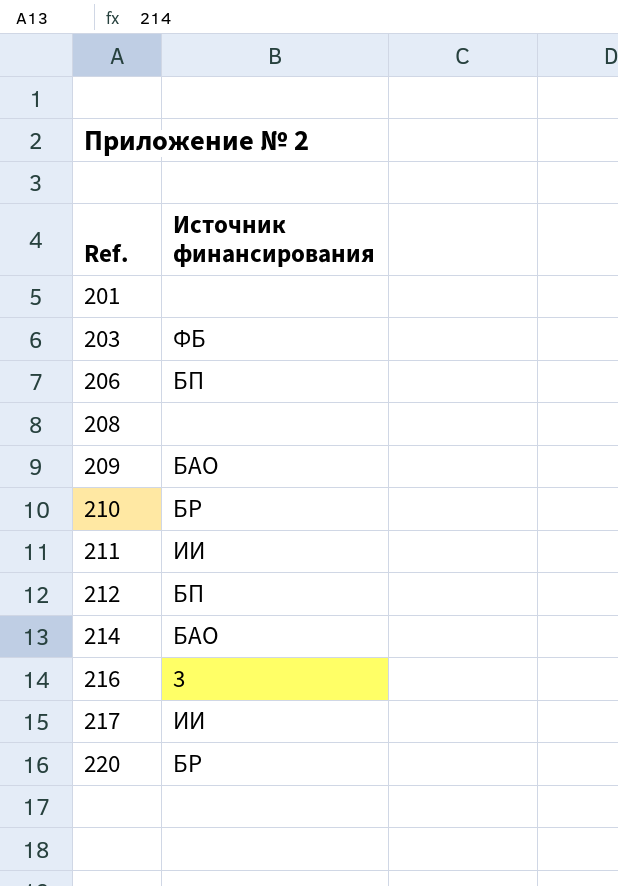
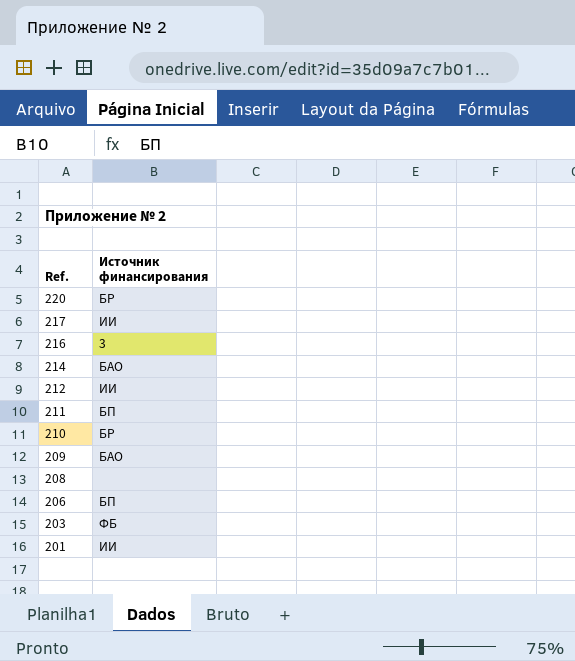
row order: Ref. ascending -> Ref. descending
212 | Источник финансирования: БП -> ИИ
211 | Источник финансирования: ИИ -> БП
201 | Источник финансирования: none -> ИИ

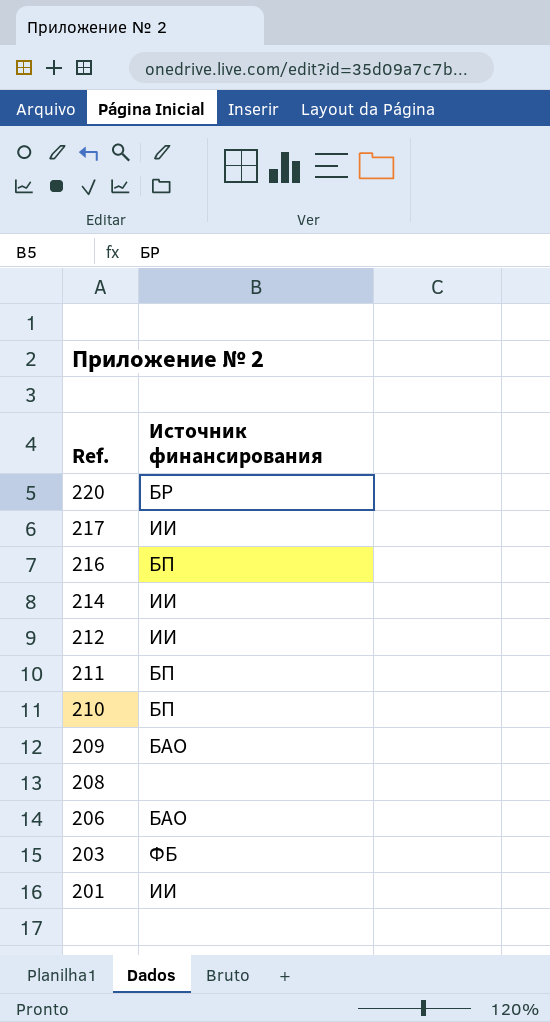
216 | Источник финансирования: 3 -> БП
214 | Источник финансирования: БАО -> ИИ
210 | Источник финансирования: БР -> БП
206 | Источник финансирования: БП -> БАО

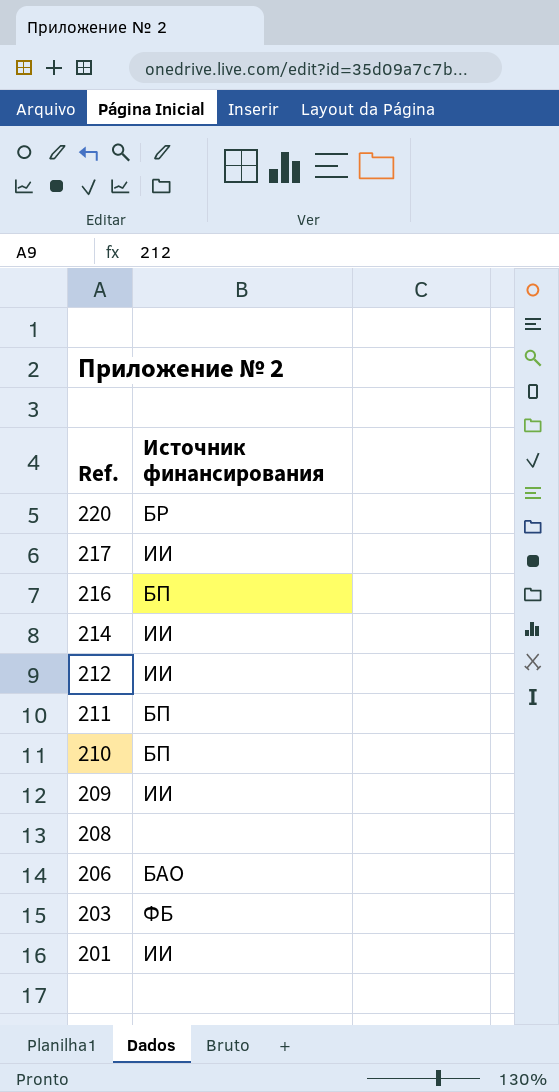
209 | Источник финансирования: БАО -> ИИ

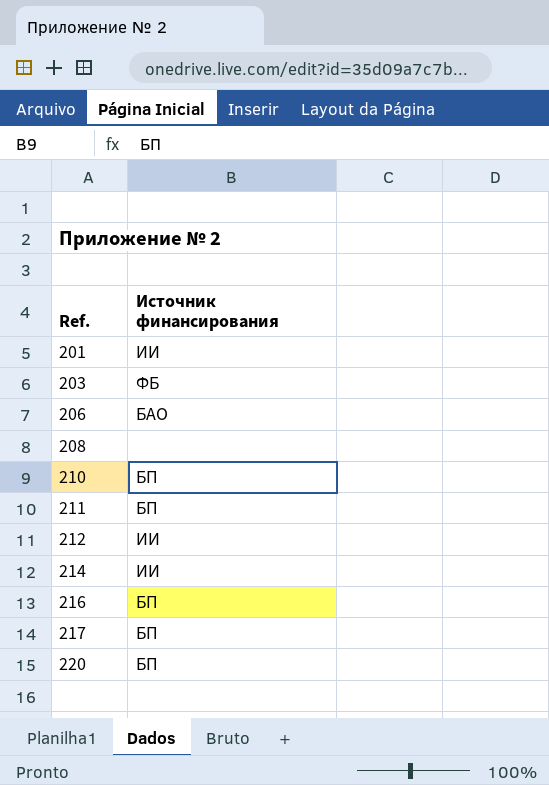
row order: Ref. descending -> Ref. ascending
row 209: ИИ -> none
217 | Источник финансирования: ИИ -> БП
220 | Источник финансирования: БР -> БП

